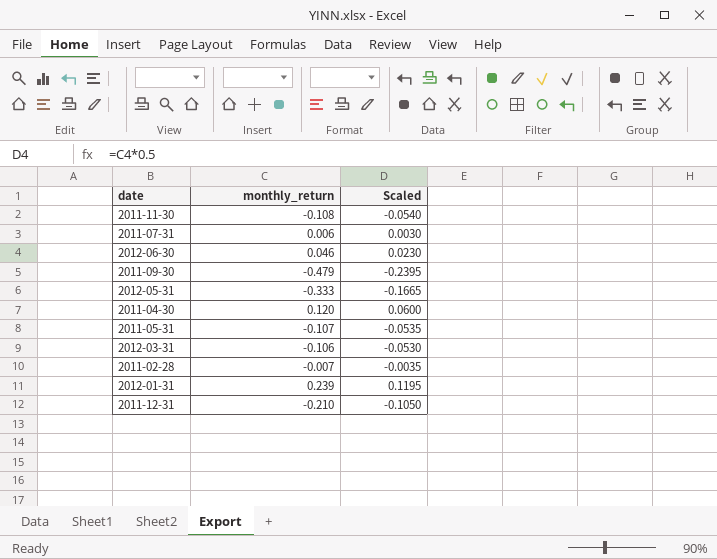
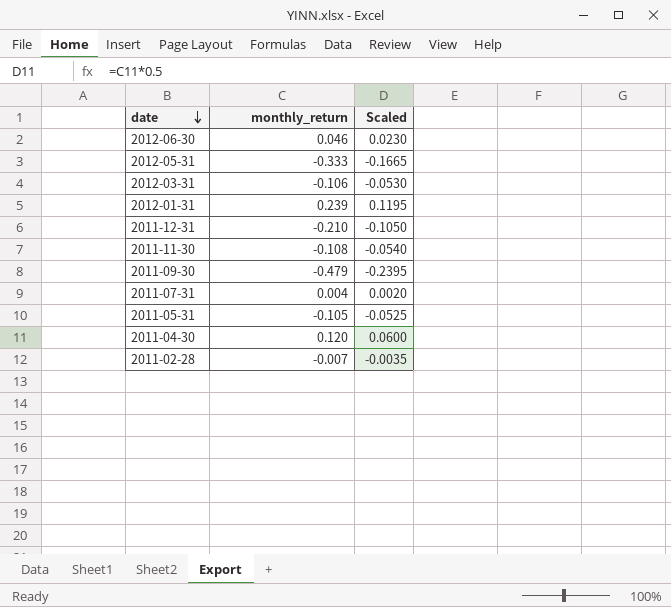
row order: none -> date descending
2011-07-31 | monthly_return: 0.006 -> 0.004
2011-07-31 | Scaled: 0.0030 -> 0.0020
2011-05-31 | monthly_return: -0.107 -> -0.105
2011-05-31 | Scaled: -0.0535 -> -0.0525

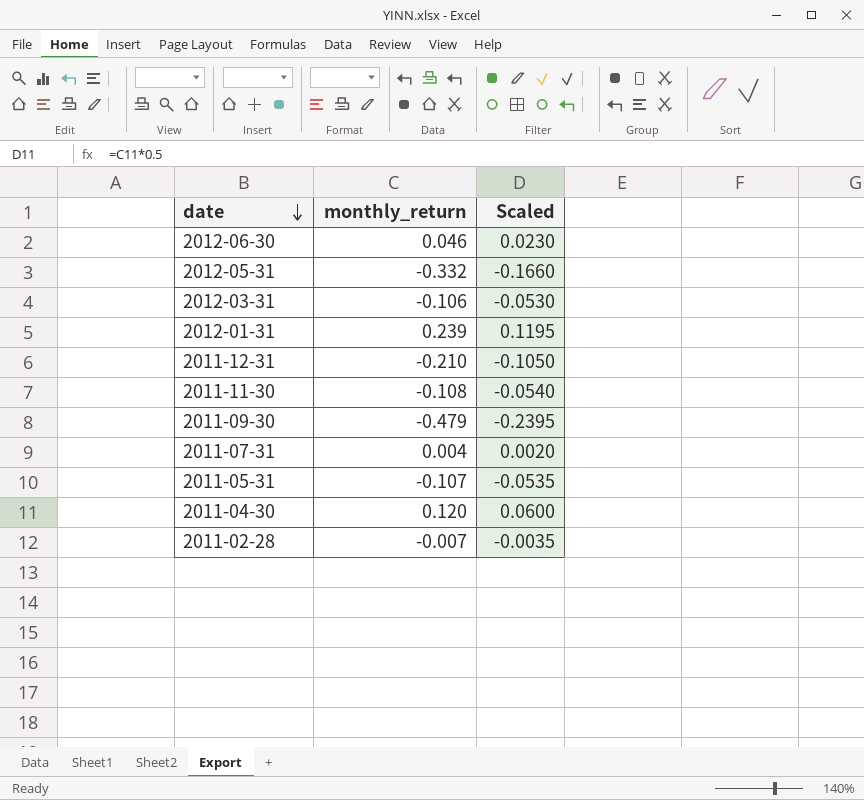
2012-05-31 | monthly_return: -0.333 -> -0.332
2012-05-31 | Scaled: -0.1665 -> -0.1660
2011-05-31 | monthly_return: -0.105 -> -0.107
2011-05-31 | Scaled: -0.0525 -> -0.0535

